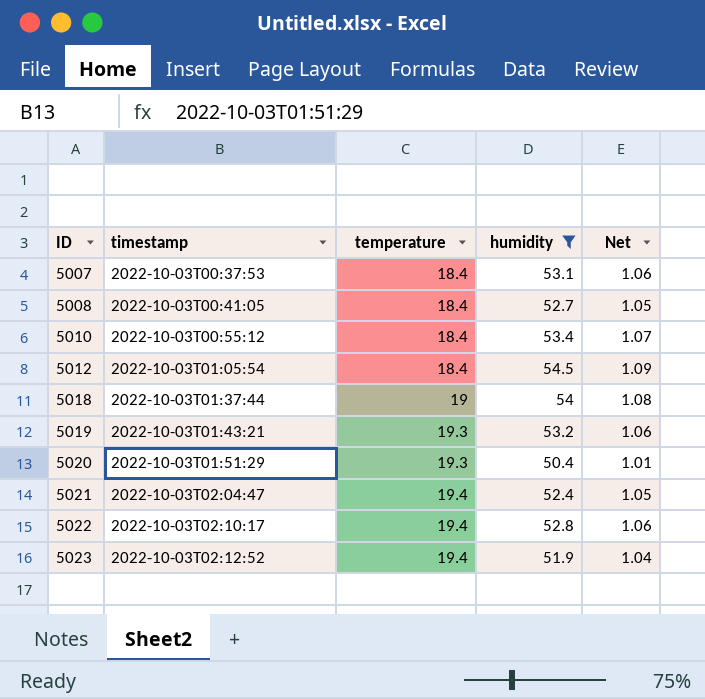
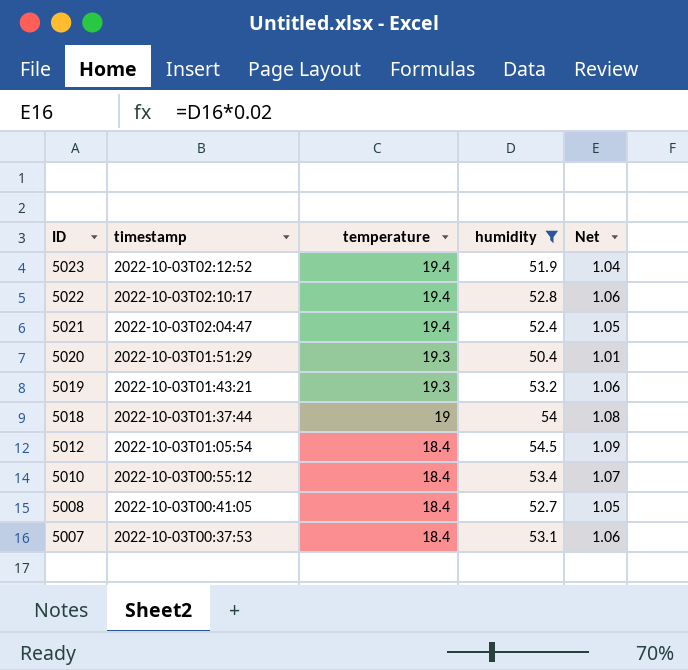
row order: ID ascending -> ID descending

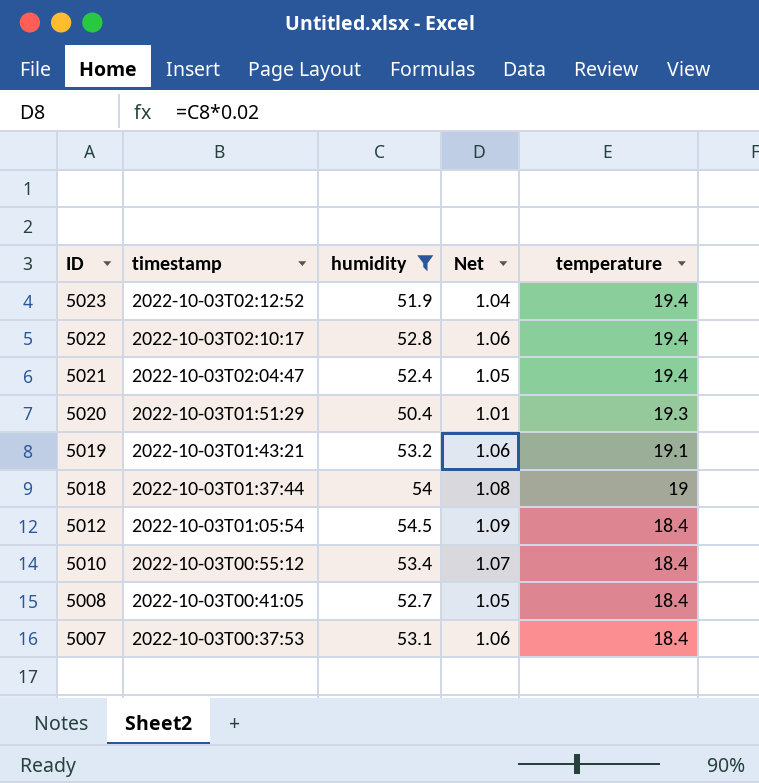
column temperature | position: 3 -> 5
5019 | temperature: 19.3 -> 19.1

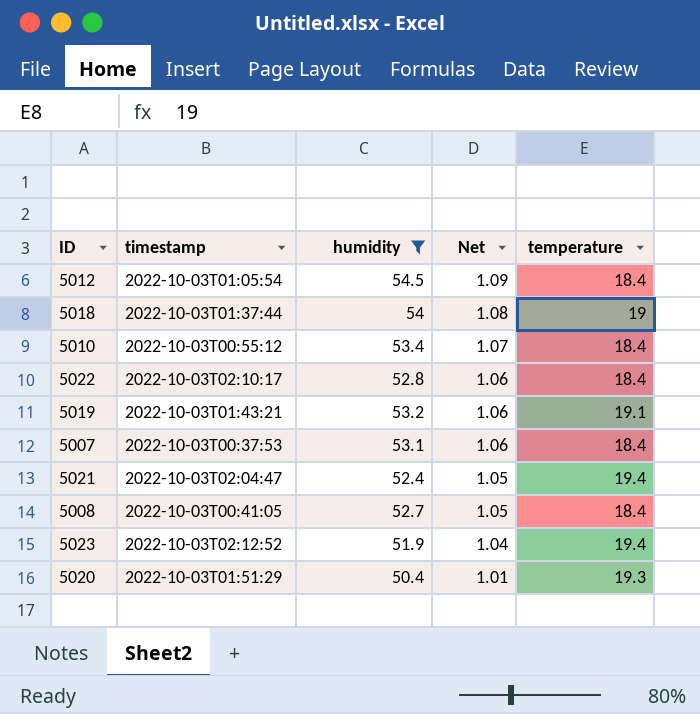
row order: ID descending -> Net descending
5022 | temperature: 19.4 -> 18.4

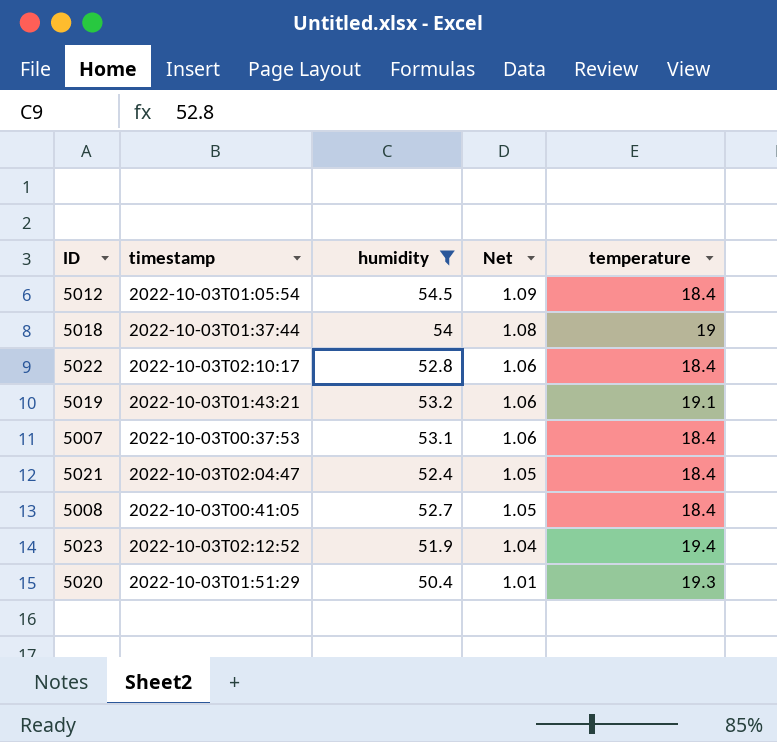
row 5010: 2022-10-03T00:55:12 | 53.4 | 1.07 | 18.4 -> none
5021 | temperature: 19.4 -> 18.4

